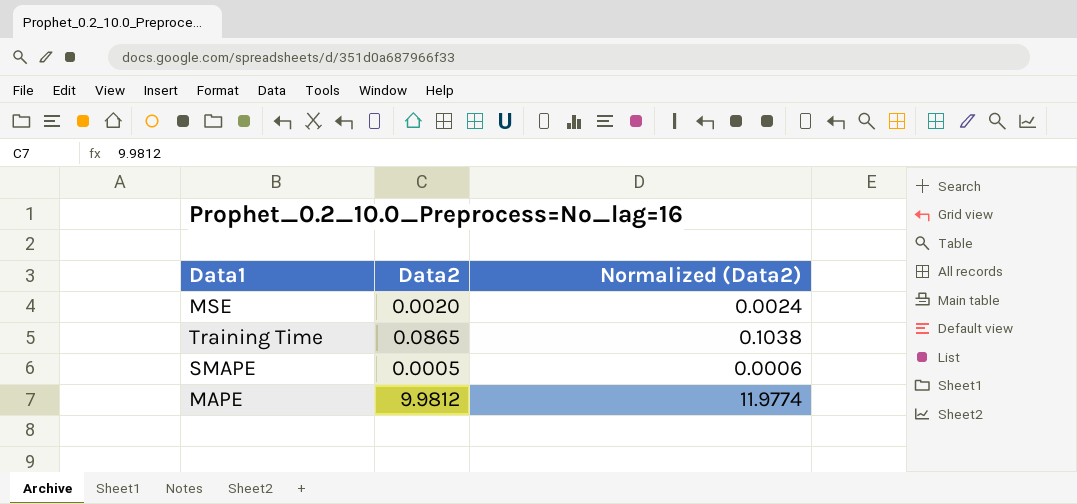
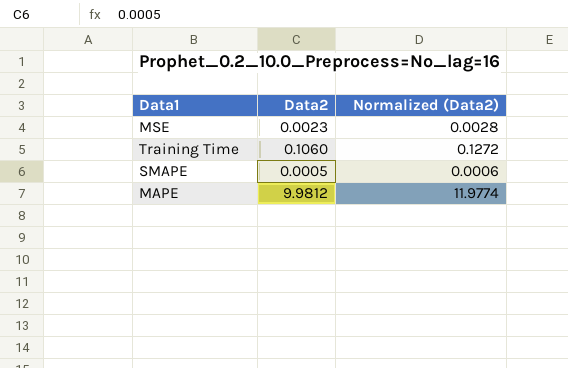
MSE | Data2: 0.0020 -> 0.0023
MSE | Normalized (Data2): 0.0024 -> 0.0028
Training Time | Data2: 0.0865 -> 0.1060
Training Time | Normalized (Data2): 0.1038 -> 0.1272

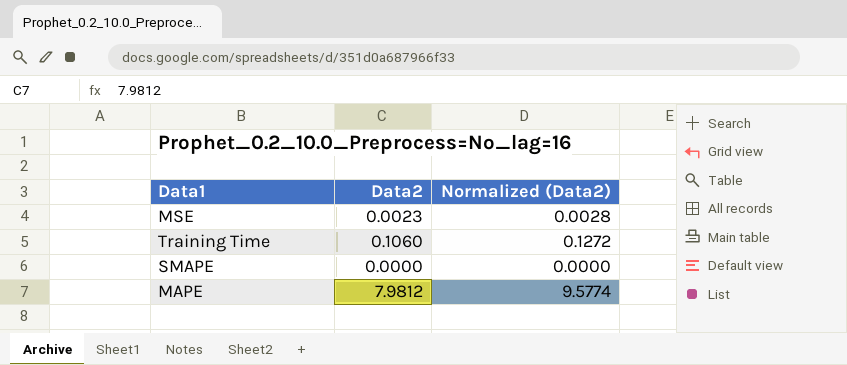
SMAPE | Data2: 0.0005 -> 0.0000
SMAPE | Normalized (Data2): 0.0006 -> 0.0000
MAPE | Data2: 9.9812 -> 7.9812
MAPE | Normalized (Data2): 11.9774 -> 9.5774

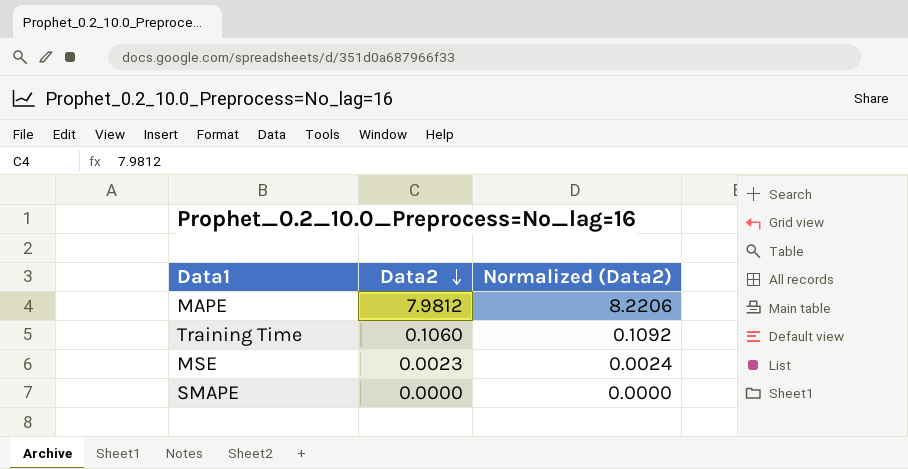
row order: none -> Data2 descending
column Normalized (Data2) | formula: [Data2] * 1.2 -> [Data2] * 1.03

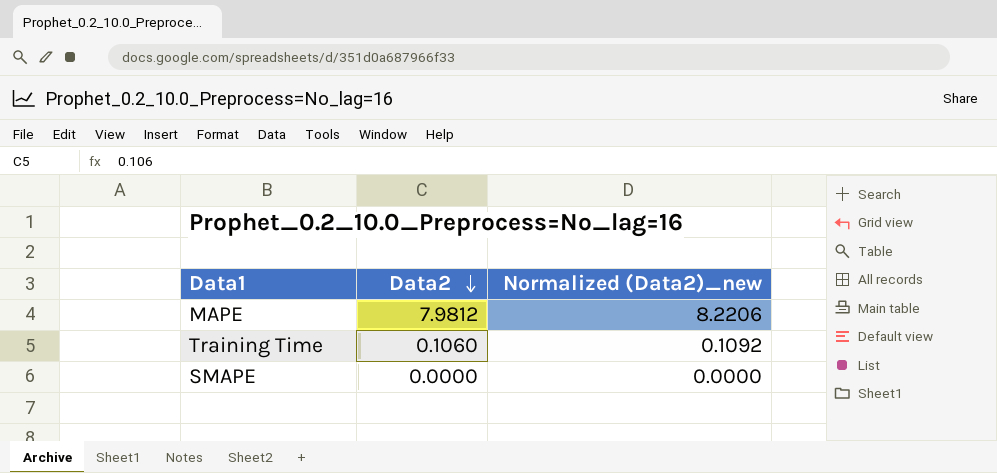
column name: Normalized (Data2) -> Normalized (Data2)_new
row MSE: 0.0023 | 0.0024 -> none

